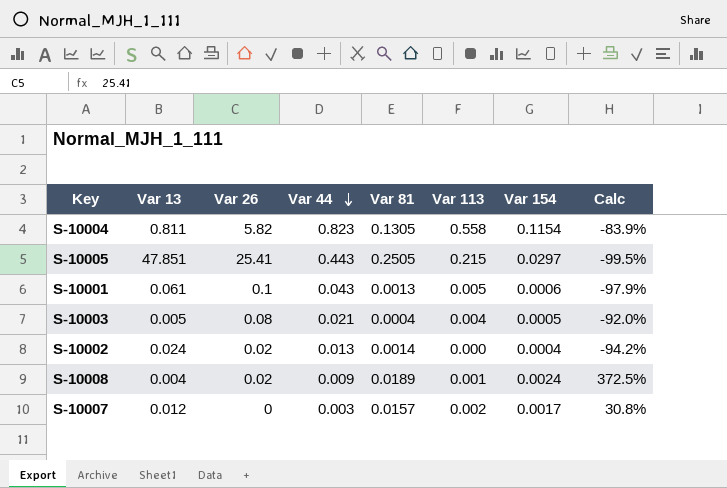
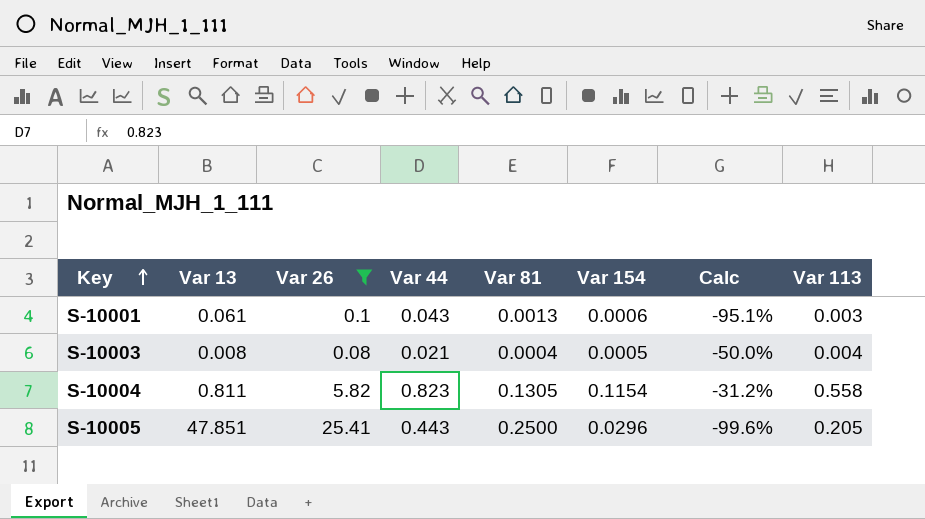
filter: none -> Var 26 >= 0.08
row order: Var 44 descending -> Key ascending
column Calc | formula: ([Var 81] - [Var 13]) / [Var 13] -> ([Var 113] - [Var 13]) / [Var 13]
column Var 113 | position: 6 -> 8
S-10001 | Var 113: 0.005 -> 0.003
S-10003 | Var 13: 0.005 -> 0.008
S-10005 | Var 81: 0.2505 -> 0.2500
S-10005 | Var 154: 0.0297 -> 0.0296
S-10005 | Var 113: 0.215 -> 0.205

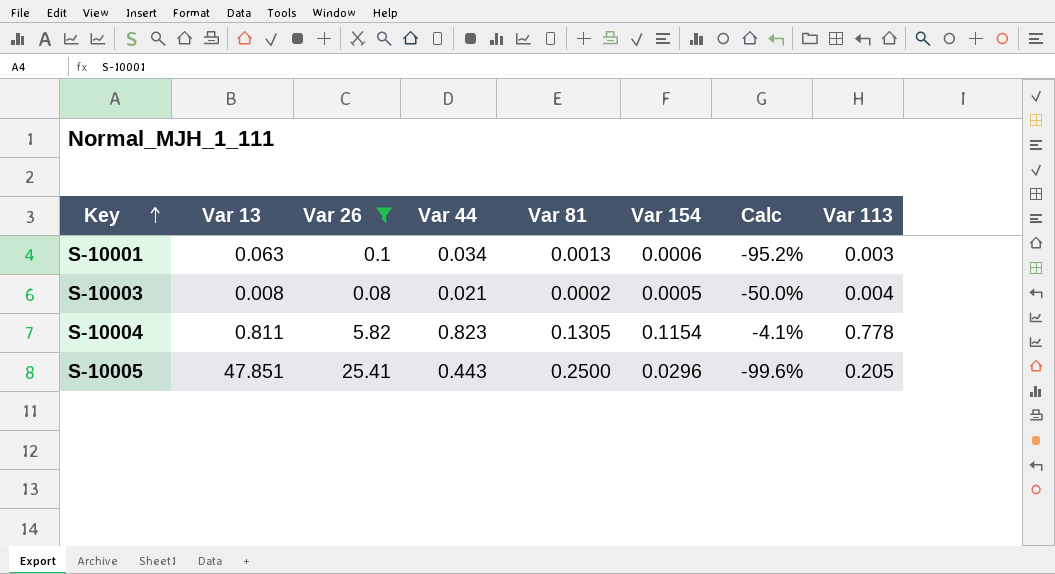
S-10001 | Var 13: 0.061 -> 0.063
S-10001 | Var 44: 0.043 -> 0.034
S-10001 | Calc: -95.1% -> -95.2%
S-10003 | Var 81: 0.0004 -> 0.0002
S-10004 | Calc: -31.2% -> -4.1%
S-10004 | Var 113: 0.558 -> 0.778

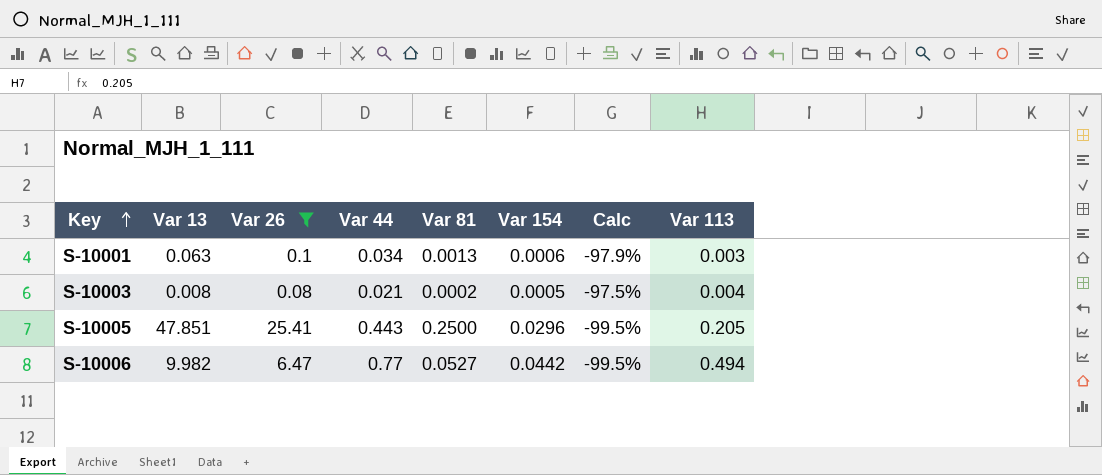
column Calc | formula: ([Var 113] - [Var 13]) / [Var 13] -> ([Var 81] - [Var 13]) / [Var 13]
row S-10004: 0.811 | 5.82 | 0.823 | 0.1305 | 0.1154 | -4.1% | 0.778 -> none
row S-10006: none -> 9.982 | 6.47 | 0.77 | 0.0527 | 0.0442 | -99.5% | 0.494

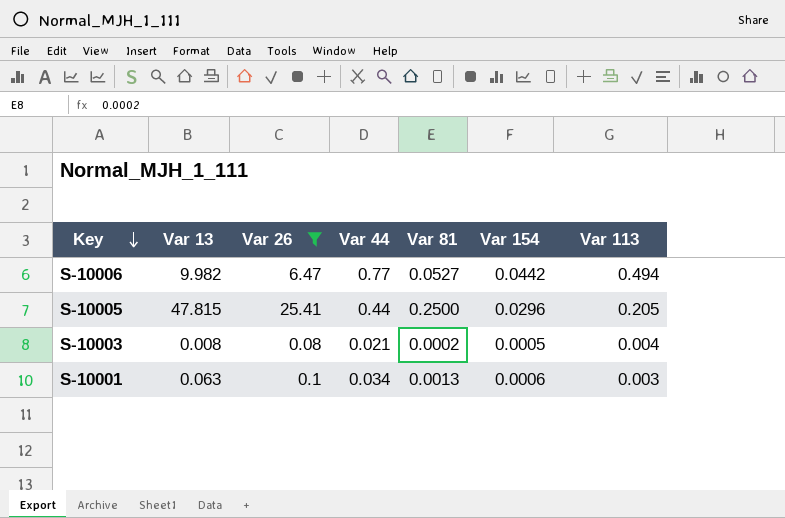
row order: Key ascending -> Key descending
column Calc | formula: ([Var 81] - [Var 13]) / [Var 13] -> none
S-10005 | Var 13: 47.851 -> 47.815
S-10005 | Var 44: 0.443 -> 0.44

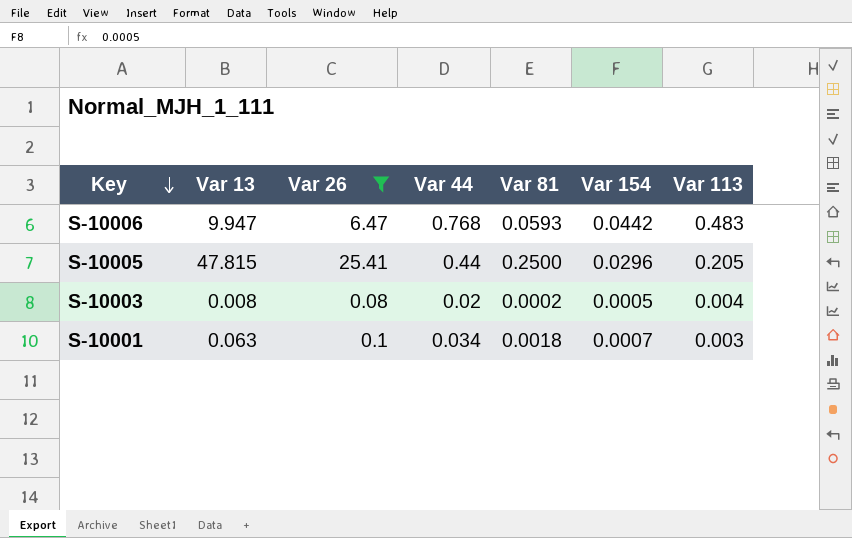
S-10006 | Var 13: 9.982 -> 9.947
S-10006 | Var 44: 0.77 -> 0.768
S-10006 | Var 81: 0.0527 -> 0.0593
S-10006 | Var 113: 0.494 -> 0.483
S-10003 | Var 44: 0.021 -> 0.02
S-10001 | Var 81: 0.0013 -> 0.0018
S-10001 | Var 154: 0.0006 -> 0.0007

